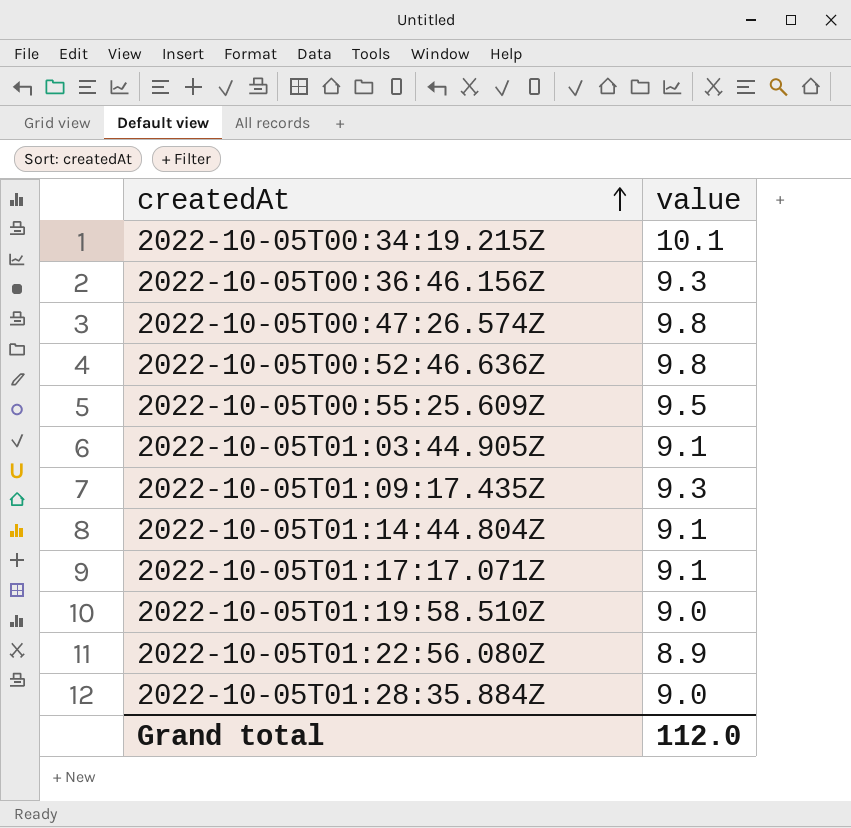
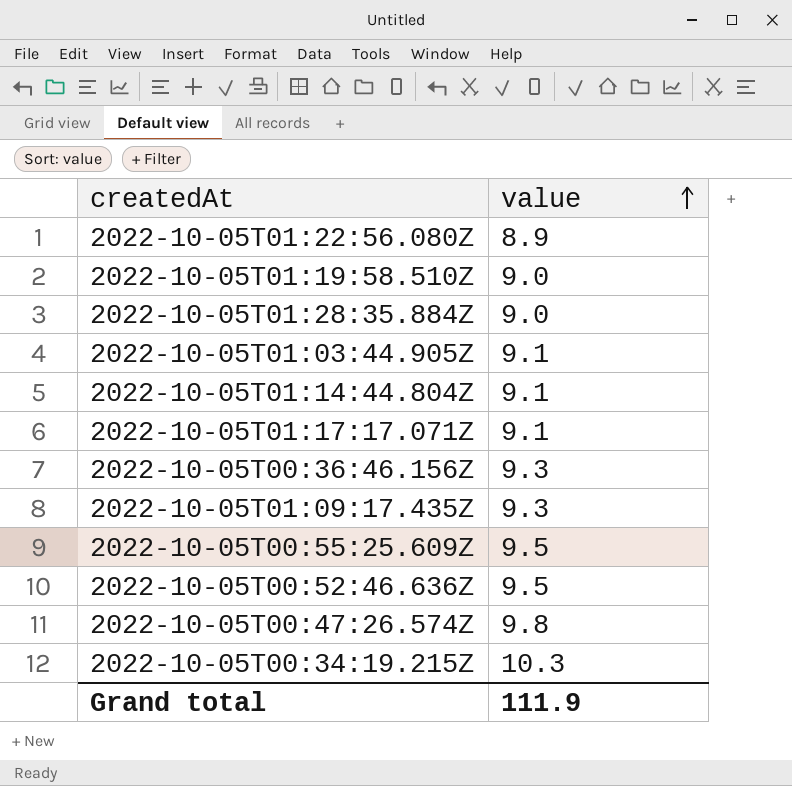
row order: createdAt ascending -> value ascending
2022-10-05T00:52:46.636Z | value: 9.8 -> 9.5
2022-10-05T00:34:19.215Z | value: 10.1 -> 10.3
Grand total | value: 112.0 -> 111.9

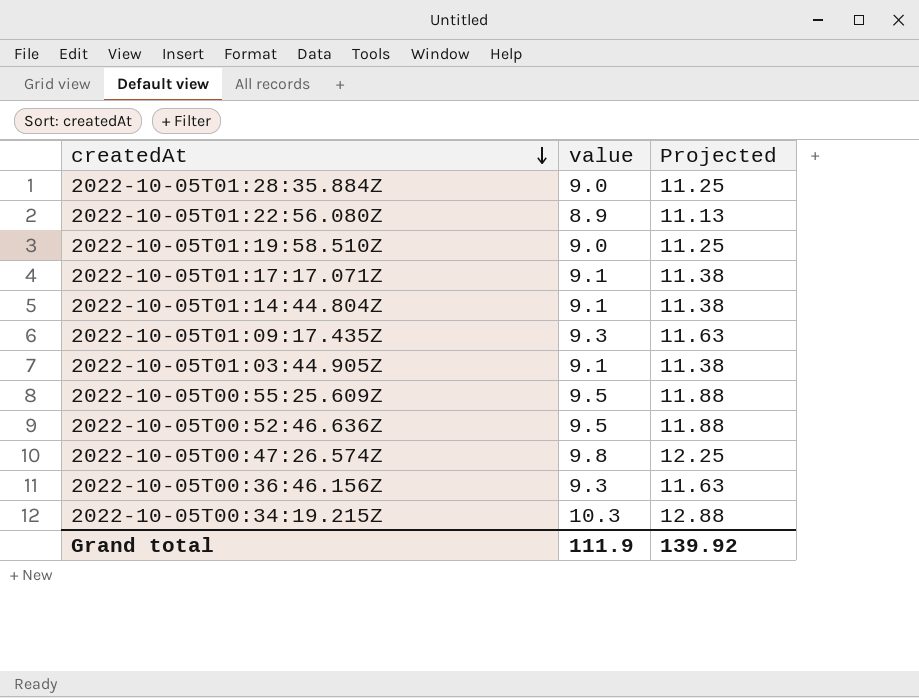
row order: value ascending -> createdAt descending
column Projected | formula: none -> [value] * 1.25

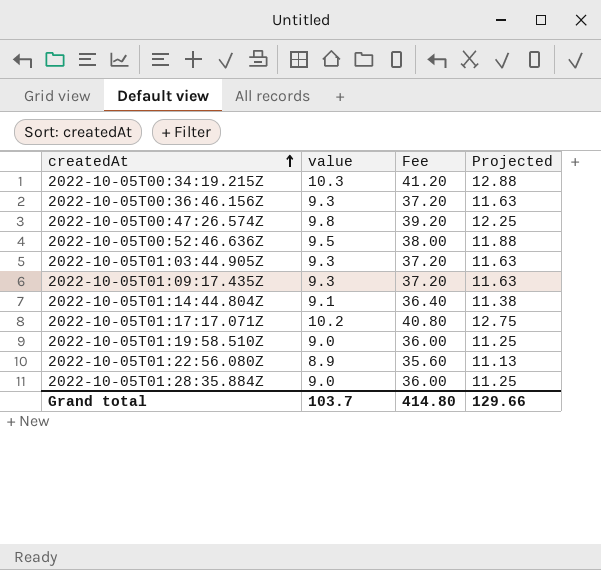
row order: createdAt descending -> createdAt ascending
column Fee | formula: none -> [value] * 4
row 2022-10-05T00:55:25.609Z: 9.5 | 11.88 -> none
2022-10-05T01:03:44.905Z | value: 9.1 -> 9.3
2022-10-05T01:03:44.905Z | Projected: 11.38 -> 11.63
2022-10-05T01:17:17.071Z | value: 9.1 -> 10.2
2022-10-05T01:17:17.071Z | Projected: 11.38 -> 12.75
Grand total | value: 111.9 -> 103.7
Grand total | Projected: 139.92 -> 129.66

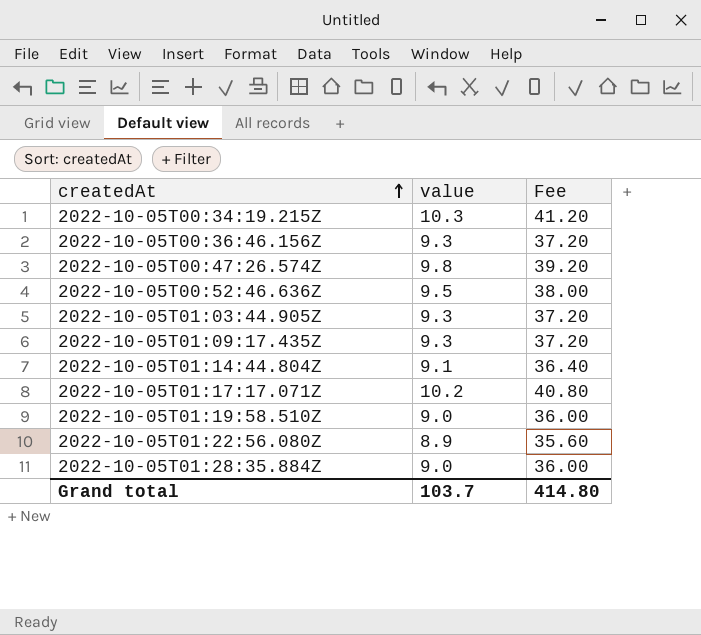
column Projected | formula: [value] * 1.25 -> none

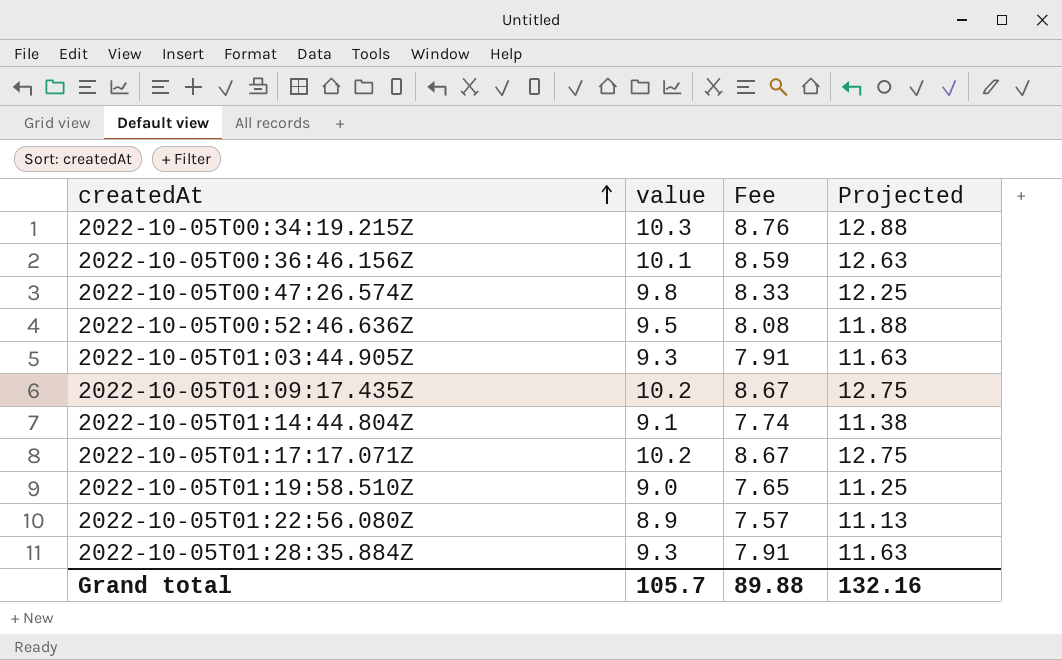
column Fee | formula: [value] * 4 -> [value] * 0.85
column Projected | formula: none -> [value] * 1.25
2022-10-05T00:36:46.156Z | value: 9.3 -> 10.1
2022-10-05T01:09:17.435Z | value: 9.3 -> 10.2
2022-10-05T01:28:35.884Z | value: 9.0 -> 9.3
Grand total | value: 103.7 -> 105.7
Grand total | Fee: 414.80 -> 89.88

